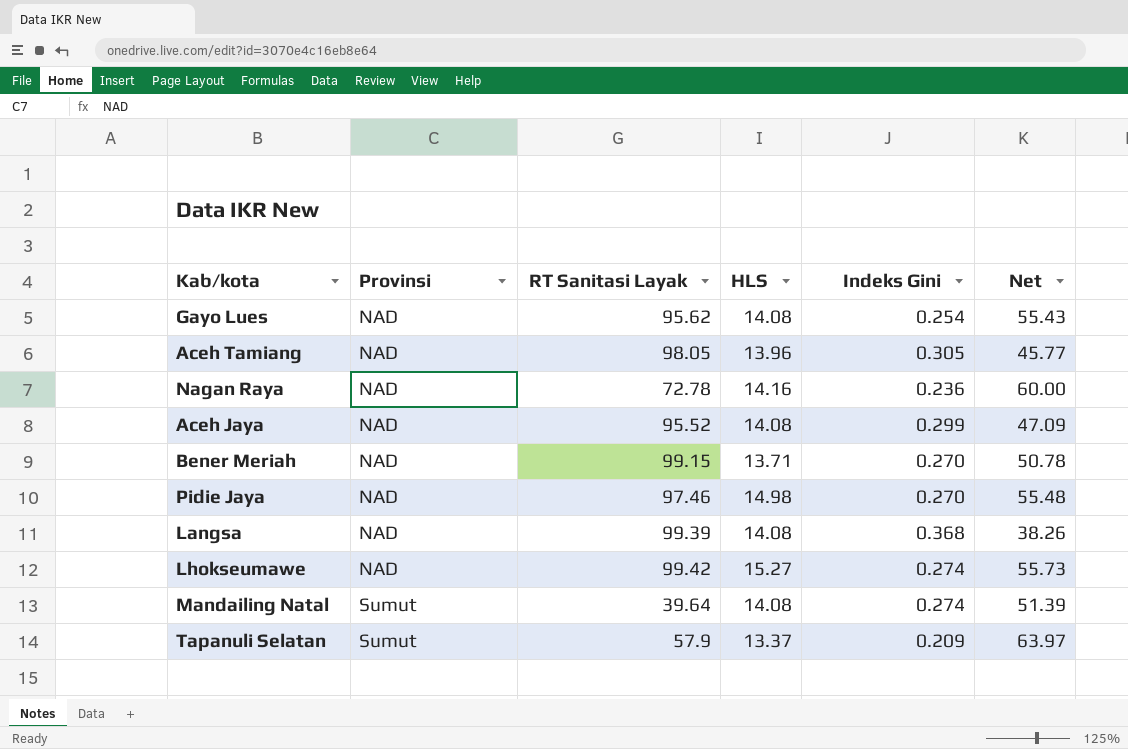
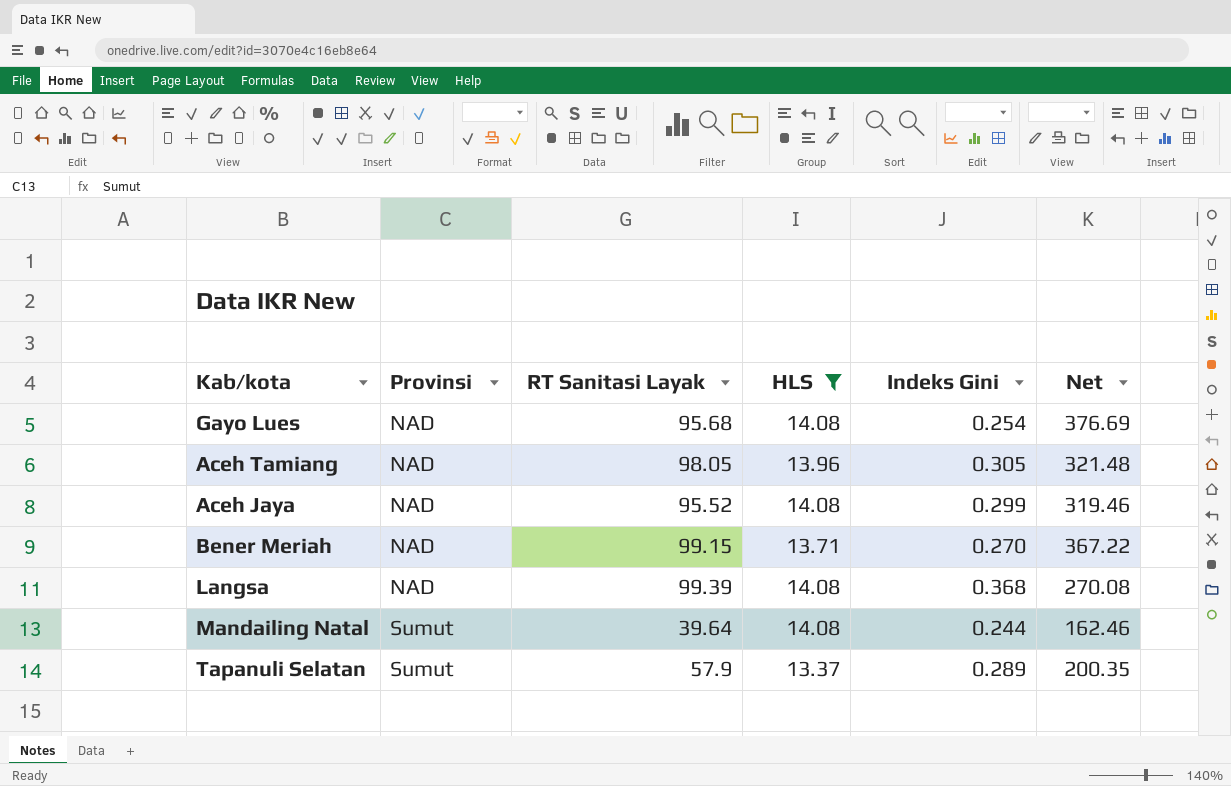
filter: none -> HLS <= 14.08
column Net | formula: [HLS] / [Indeks Gini] -> [RT Sanitasi Layak] / [Indeks Gini]
Gayo Lues | RT Sanitasi Layak: 95.62 -> 95.68
Mandailing Natal | Indeks Gini: 0.274 -> 0.244
Tapanuli Selatan | Indeks Gini: 0.209 -> 0.289

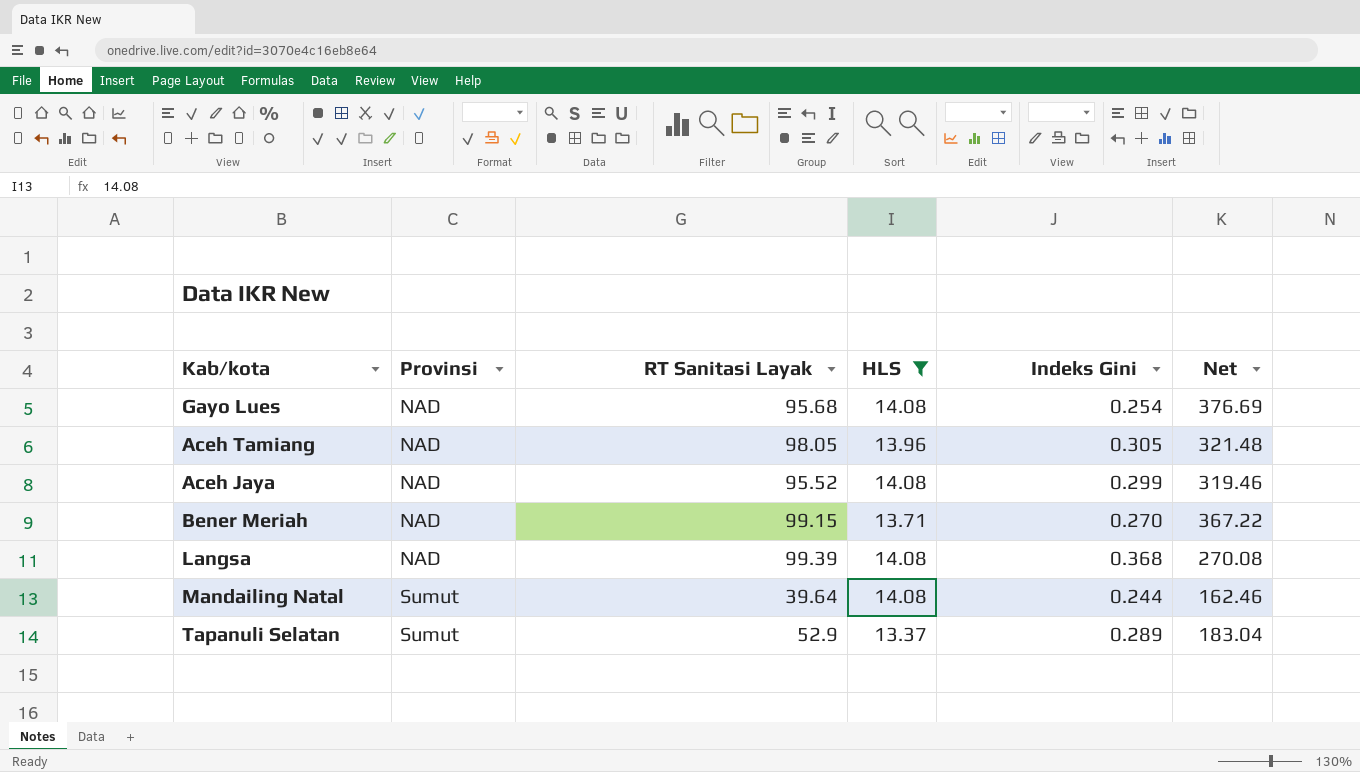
Tapanuli Selatan | RT Sanitasi Layak: 57.9 -> 52.9
Tapanuli Selatan | Net: 200.35 -> 183.04

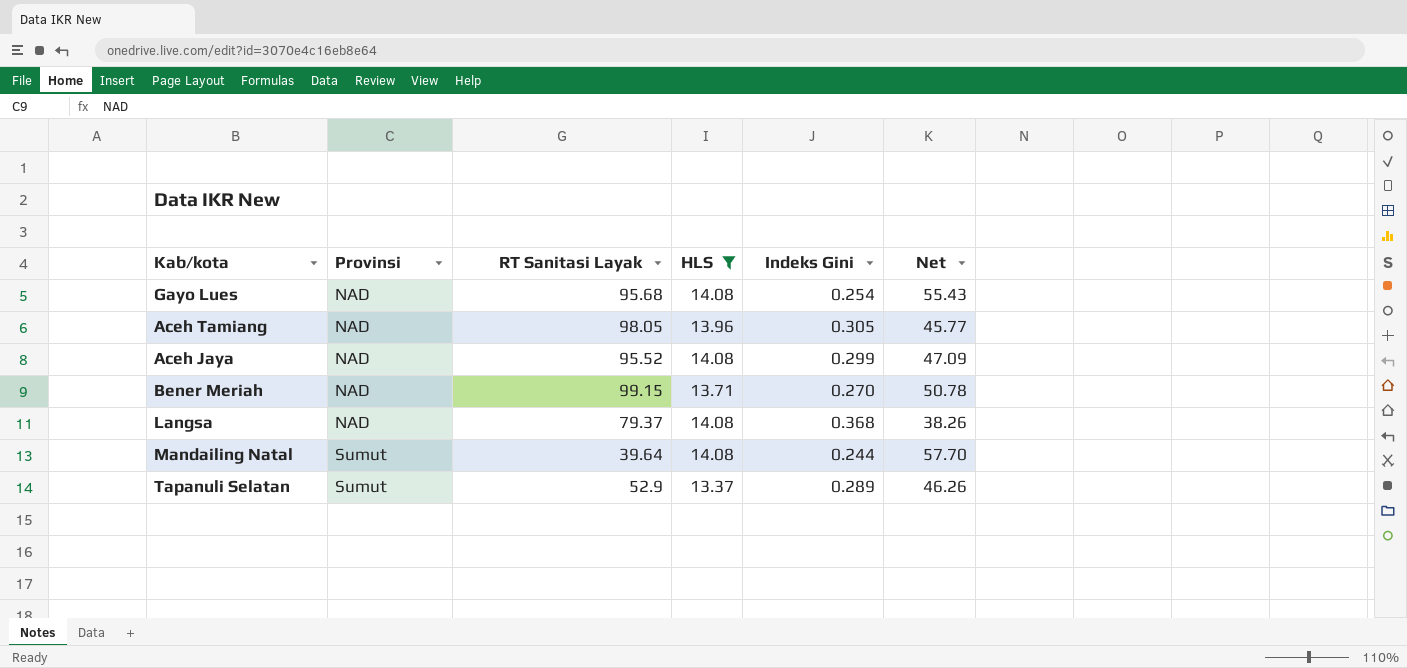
column Net | formula: [RT Sanitasi Layak] / [Indeks Gini] -> [HLS] / [Indeks Gini]
Langsa | RT Sanitasi Layak: 99.39 -> 79.37

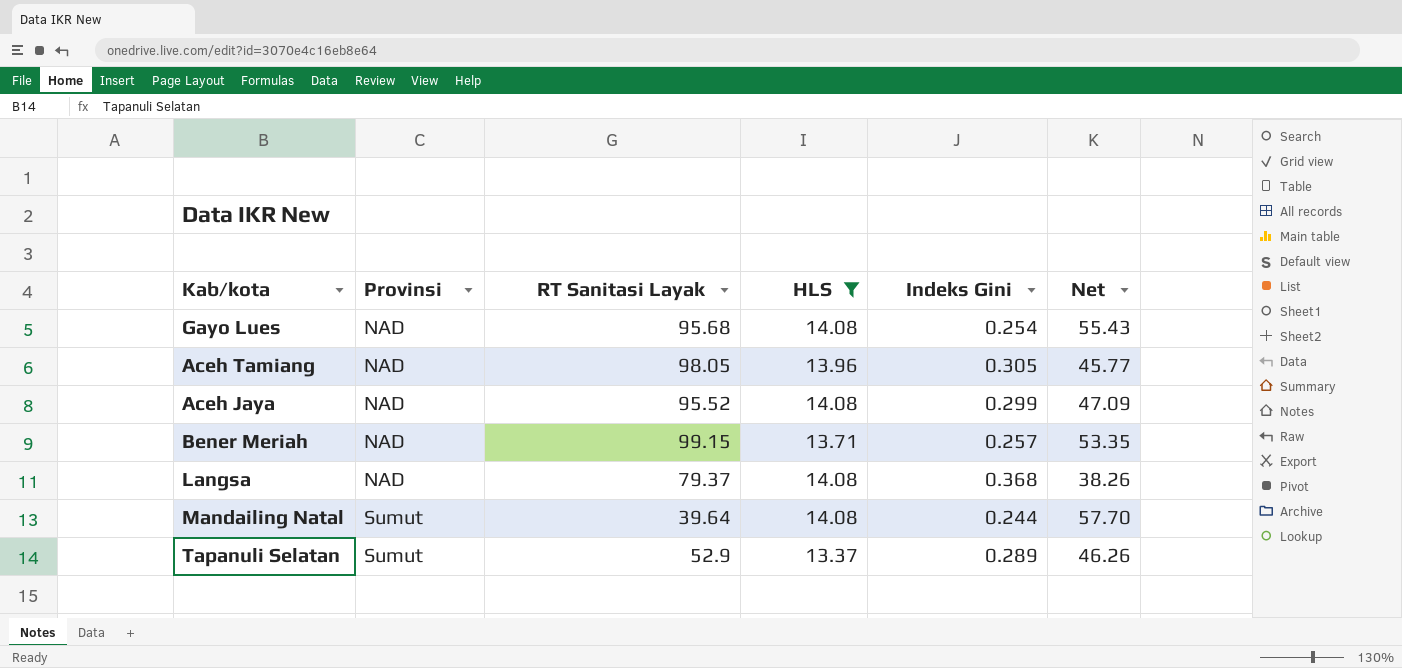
Bener Meriah | Indeks Gini: 0.270 -> 0.257
Bener Meriah | Net: 50.78 -> 53.35

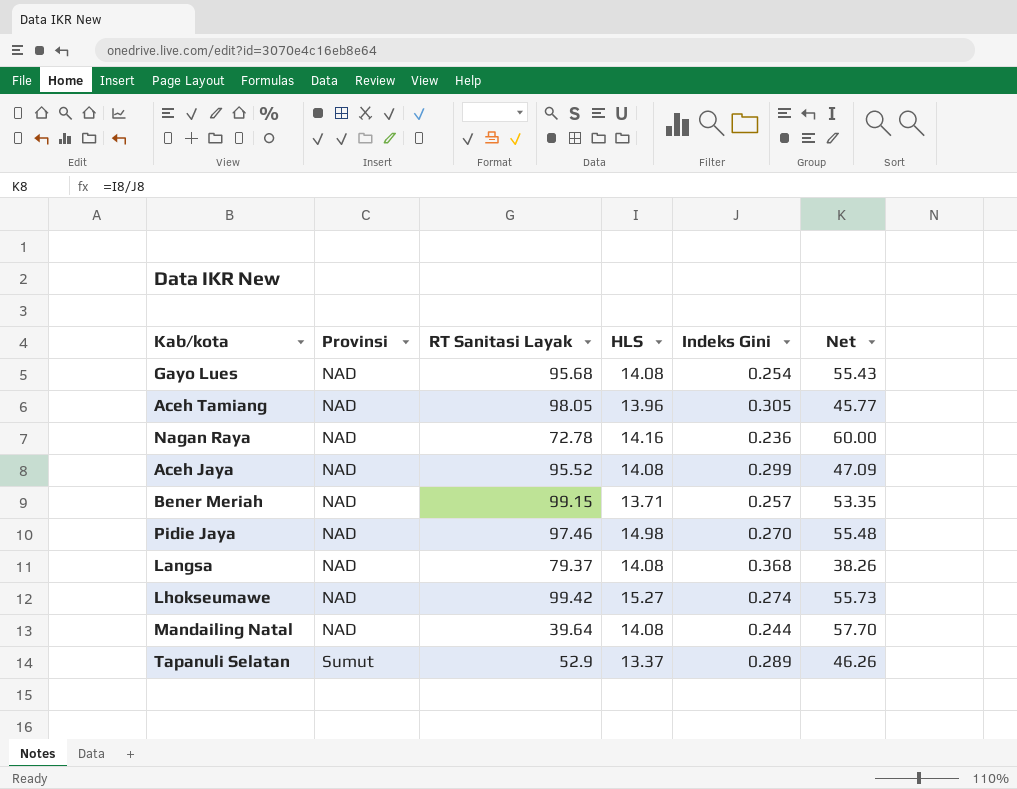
filter: HLS <= 14.08 -> none
Mandailing Natal | Provinsi: Sumut -> NAD

